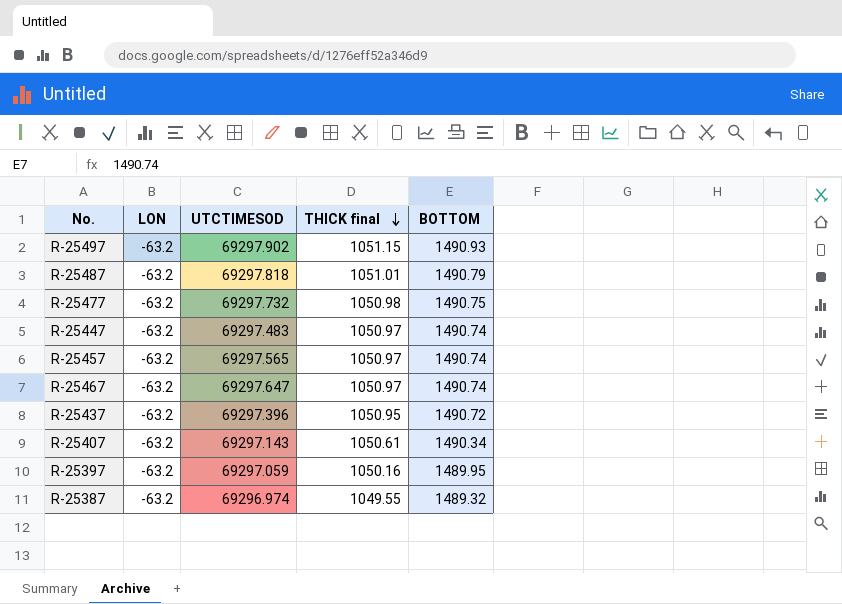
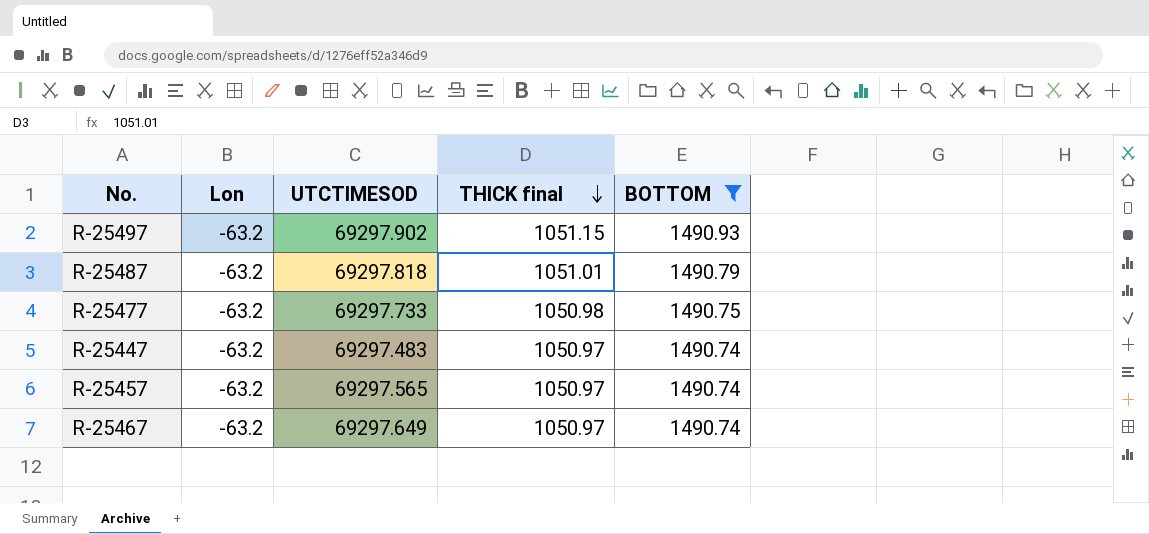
filter: none -> BOTTOM >= 1490.74
column name: LON -> Lon
R-25477 | UTCTIMESOD: 69297.732 -> 69297.733
R-25467 | UTCTIMESOD: 69297.647 -> 69297.649

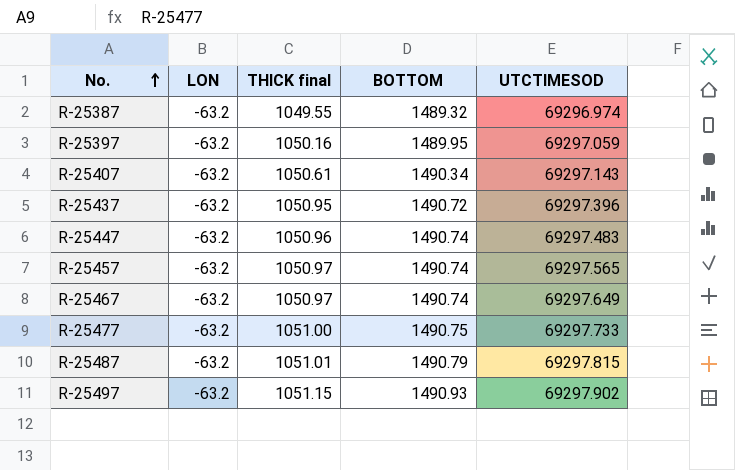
filter: BOTTOM >= 1490.74 -> none
row order: THICK final descending -> No. ascending
column name: Lon -> LON
column UTCTIMESOD | position: 3 -> 5
R-25447 | THICK final: 1050.97 -> 1050.96
R-25477 | THICK final: 1050.98 -> 1051.00
R-25487 | UTCTIMESOD: 69297.818 -> 69297.815

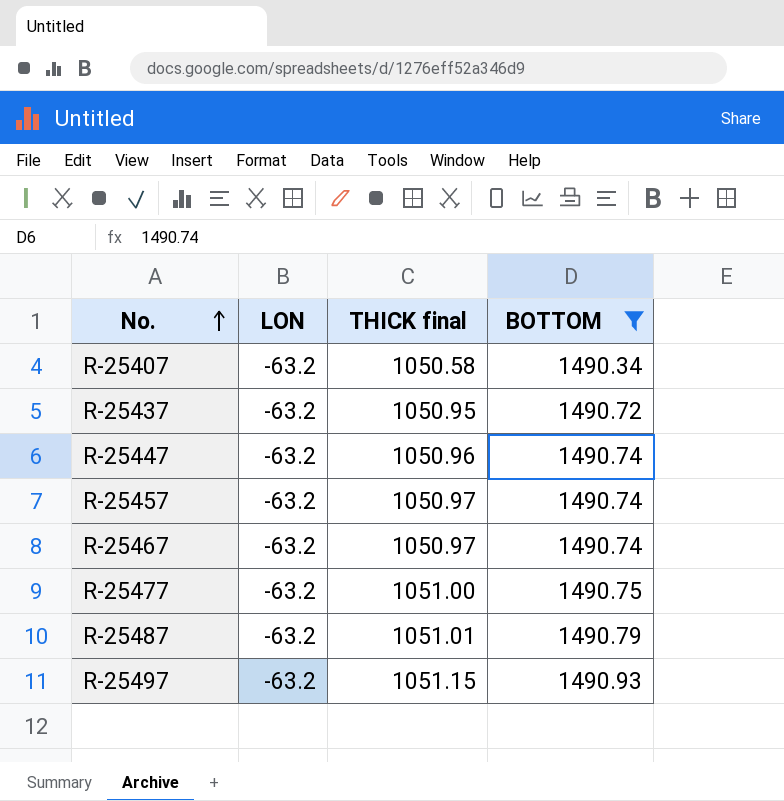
filter: none -> BOTTOM >= 1490.34
column UTCTIMESOD | position: 5 -> none
R-25407 | THICK final: 1050.61 -> 1050.58

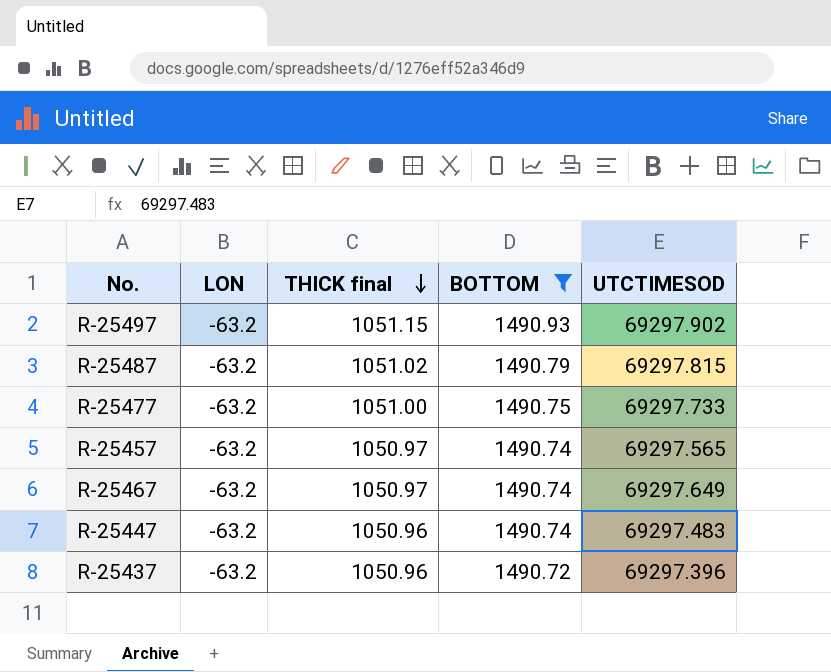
row order: No. ascending -> THICK final descending
column UTCTIMESOD | position: none -> 5
row R-25407: -63.2 | 1050.58 | 1490.34 -> none
R-25487 | THICK final: 1051.01 -> 1051.02
R-25437 | THICK final: 1050.95 -> 1050.96

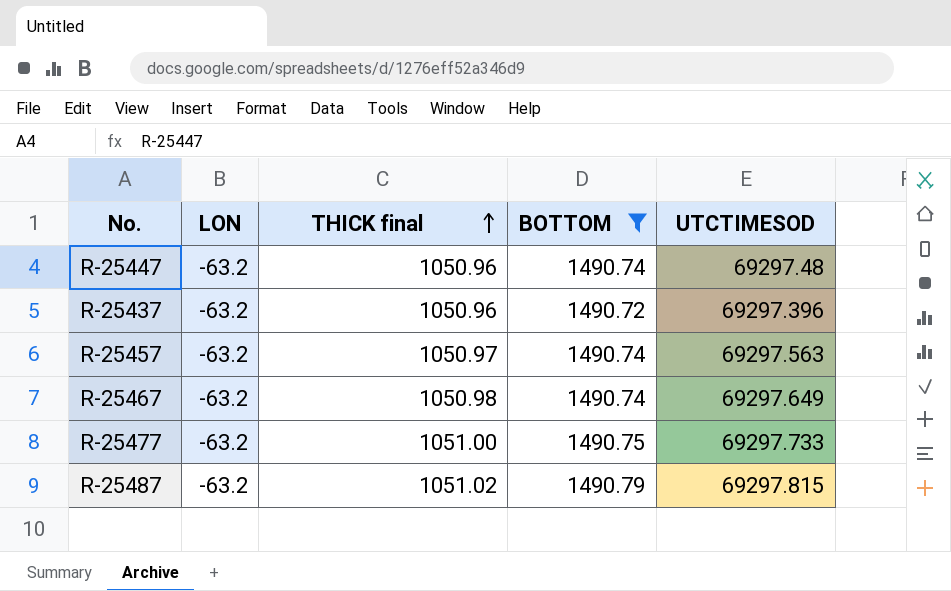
row order: THICK final descending -> THICK final ascending
row R-25497: -63.2 | 1051.15 | 1490.93 | 69297.902 -> none
R-25447 | UTCTIMESOD: 69297.483 -> 69297.48
R-25457 | UTCTIMESOD: 69297.565 -> 69297.563
R-25467 | THICK final: 1050.97 -> 1050.98

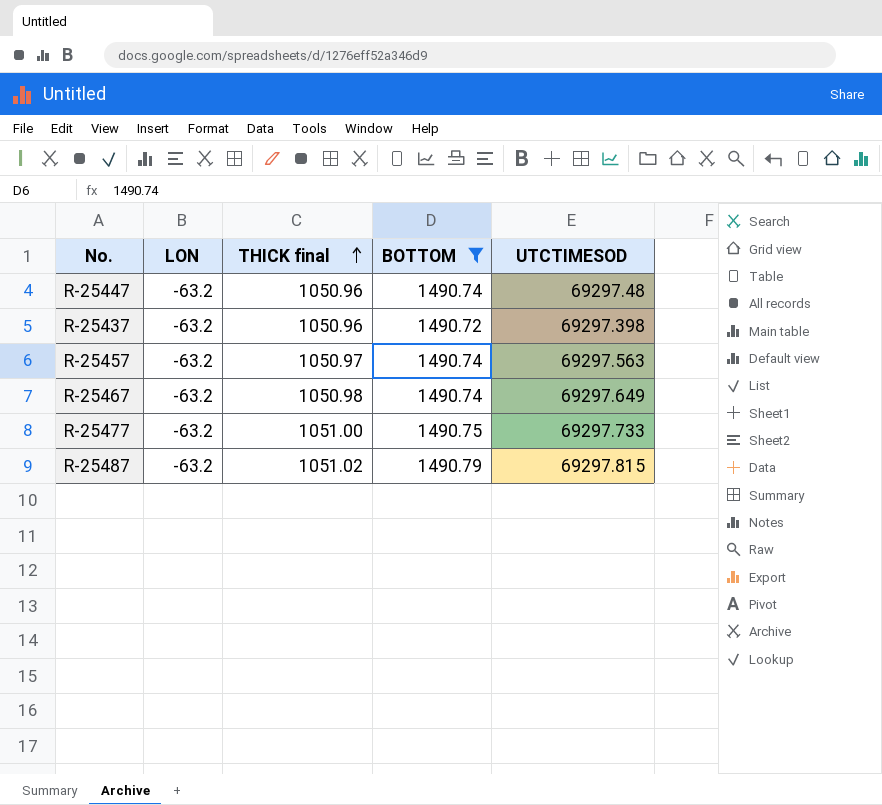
R-25437 | UTCTIMESOD: 69297.396 -> 69297.398

